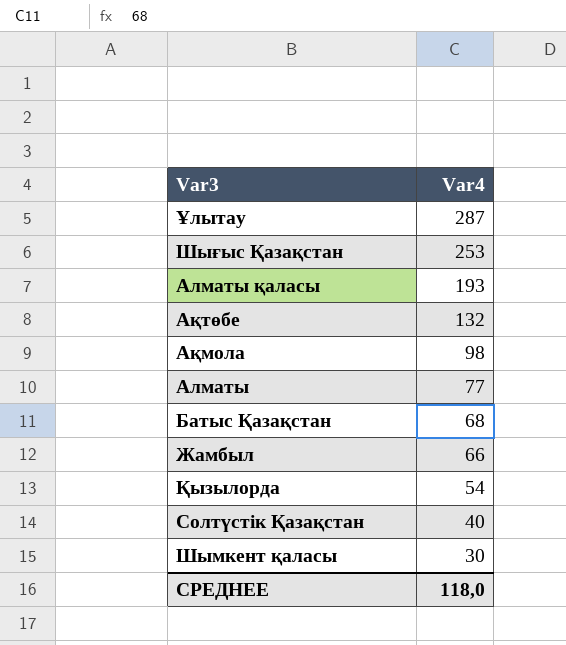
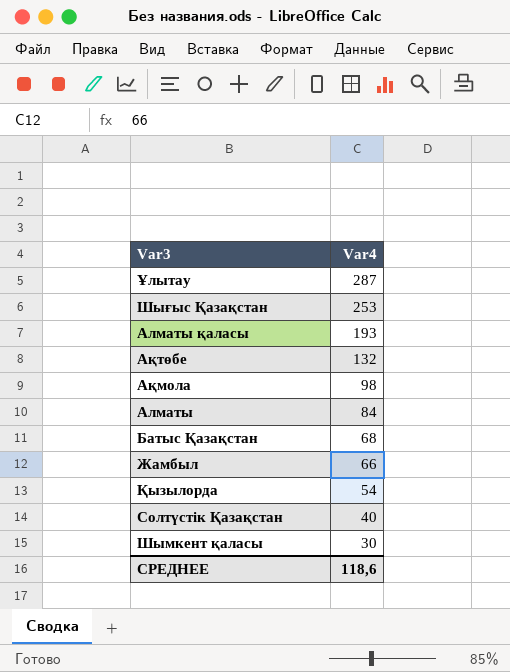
Алматы | Var4: 77 -> 84
СРЕДНЕЕ | Var4: 118,0 -> 118,6

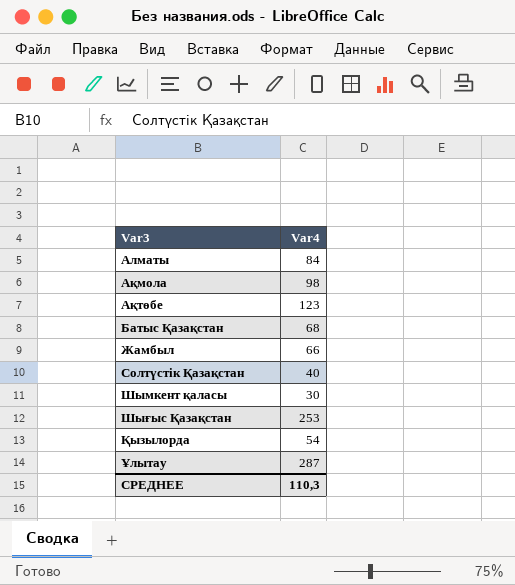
row order: Var4 descending -> Var3 ascending
row Алматы қаласы: 193 -> none
Ақтөбе | Var4: 132 -> 123
СРЕДНЕЕ | Var4: 118,6 -> 110,3

